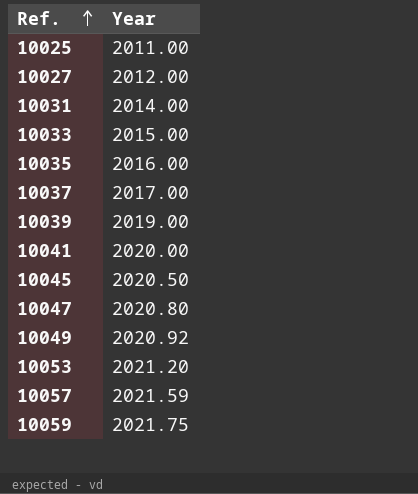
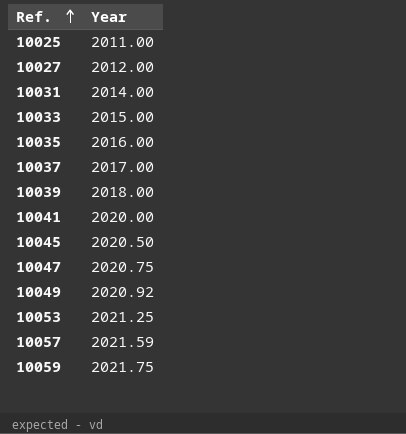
10039 | Year: 2019.00 -> 2018.00
10047 | Year: 2020.80 -> 2020.75
10053 | Year: 2021.20 -> 2021.25

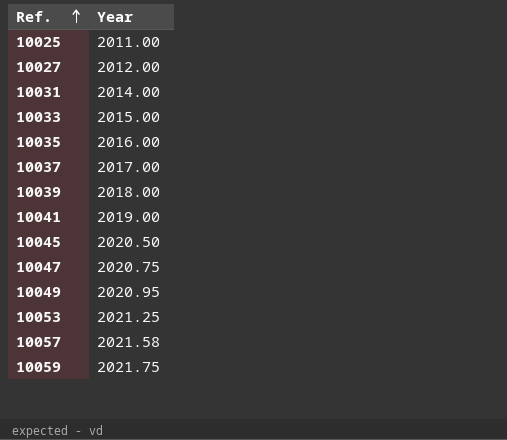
10041 | Year: 2020.00 -> 2019.00
10049 | Year: 2020.92 -> 2020.95
10057 | Year: 2021.59 -> 2021.58

